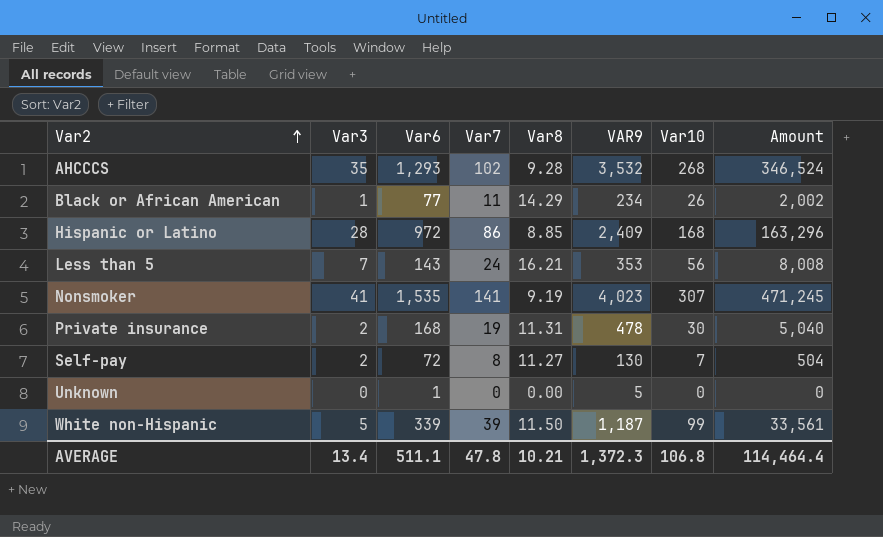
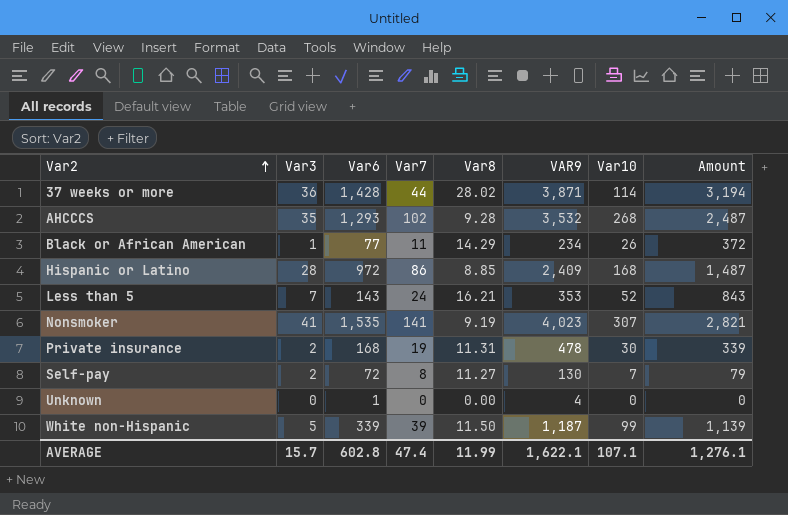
column Amount | formula: [Var6] * [Var10] -> [Var8] * [Var10]
row 37 weeks or more: none -> 36 | 1,428 | 44 | 28.02 | 3,871 | 114 | 3,194
Less than 5 | Var10: 56 -> 52
Unknown | VAR9: 5 -> 4
AVERAGE | Var3: 13.4 -> 15.7
AVERAGE | Var6: 511.1 -> 602.8
AVERAGE | Var7: 47.8 -> 47.4
AVERAGE | Var8: 10.21 -> 11.99
AVERAGE | VAR9: 1,372.3 -> 1,622.1
AVERAGE | Var10: 106.8 -> 107.1
AVERAGE | Amount: 114,464.4 -> 1,276.1

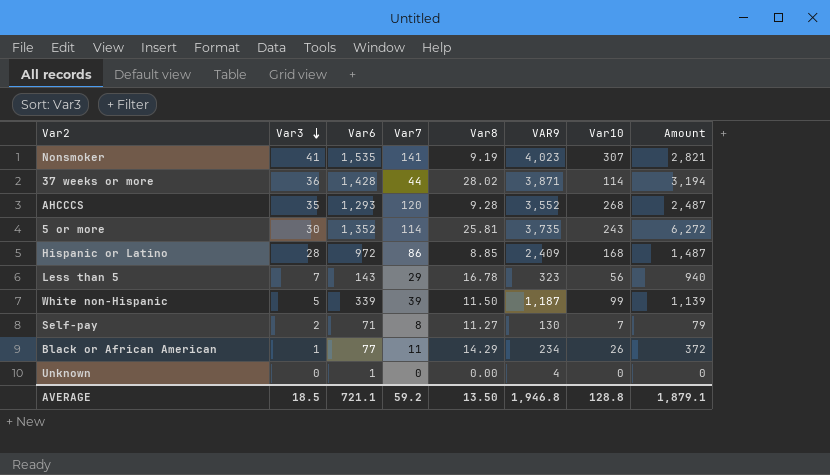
row order: Var2 ascending -> Var3 descending
row Private insurance: 2 | 168 | 19 | 11.31 | 478 | 30 | 339 -> none
AHCCCS | Var7: 102 -> 120
AHCCCS | VAR9: 3,532 -> 3,552
row 5 or more: none -> 30 | 1,352 | 114 | 25.81 | 3,735 | 243 | 6,272
Less than 5 | Var7: 24 -> 29
Less than 5 | Var8: 16.21 -> 16.78
Less than 5 | VAR9: 353 -> 323
Less than 5 | Var10: 52 -> 56
Less than 5 | Amount: 843 -> 940
Self-pay | Var6: 72 -> 71
AVERAGE | Var3: 15.7 -> 18.5
AVERAGE | Var6: 602.8 -> 721.1
AVERAGE | Var7: 47.4 -> 59.2
AVERAGE | Var8: 11.99 -> 13.50
AVERAGE | VAR9: 1,622.1 -> 1,946.8
AVERAGE | Var10: 107.1 -> 128.8
AVERAGE | Amount: 1,276.1 -> 1,879.1

